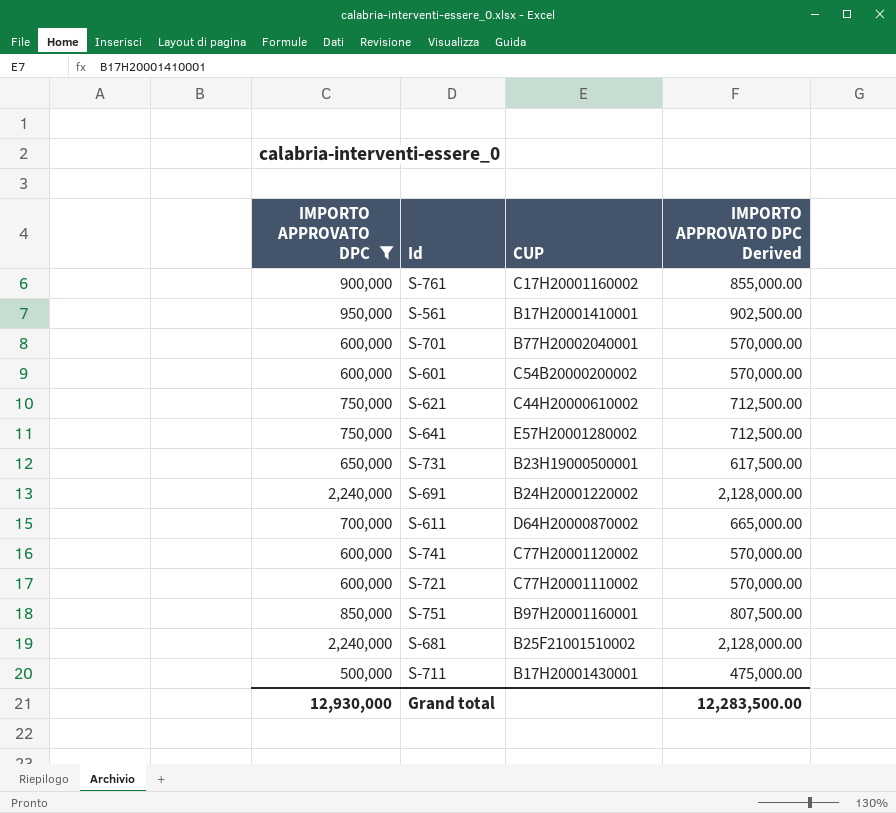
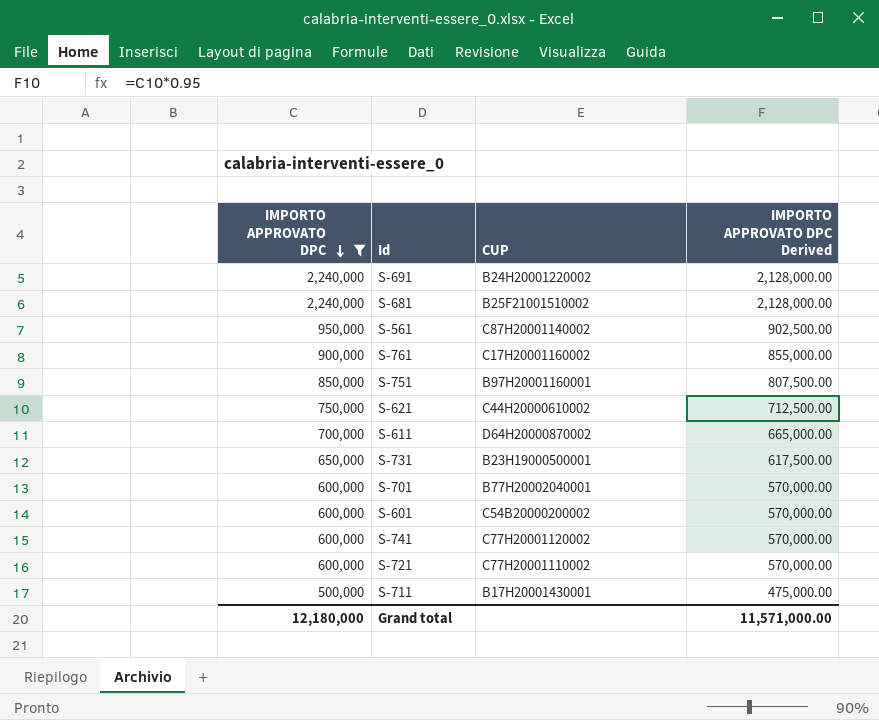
row order: none -> IMPORTO APPROVATO DPC descending
row S-641: 750,000 | E57H20001280002 | 712,500.00 -> none
S-561 | CUP: B17H20001410001 -> C87H20001140002
Grand total | IMPORTO APPROVATO DPC: 12,930,000 -> 12,180,000
Grand total | IMPORTO APPROVATO DPC Derived: 12,283,500.00 -> 11,571,000.00

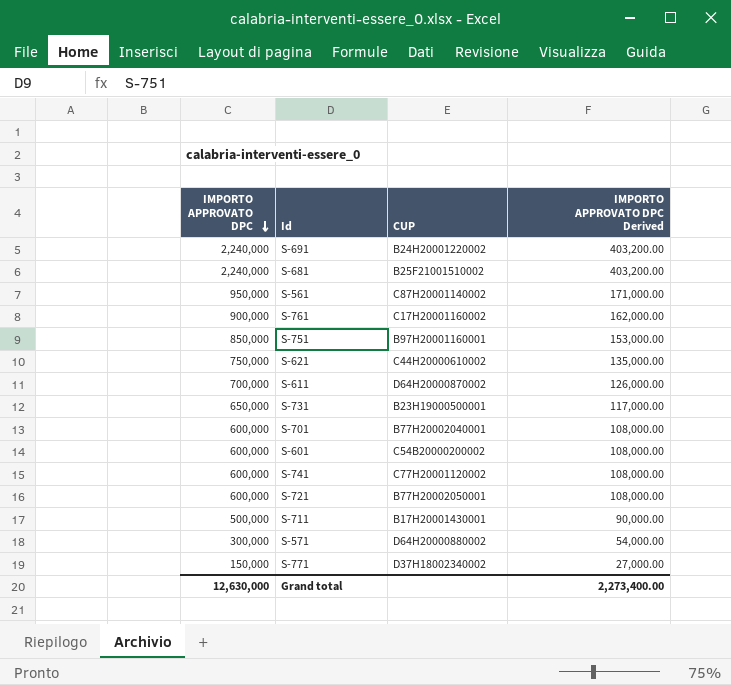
filter: IMPORTO APPROVATO DPC >= 500,000 -> none
column IMPORTO APPROVATO DPC Derived | formula: [IMPORTO APPROVATO DPC] * 0.95 -> [IMPORTO APPROVATO DPC] * 0.18
S-721 | CUP: C77H20001110002 -> B77H20002050001
Grand total | IMPORTO APPROVATO DPC: 12,180,000 -> 12,630,000
Grand total | IMPORTO APPROVATO DPC Derived: 11,571,000.00 -> 2,273,400.00

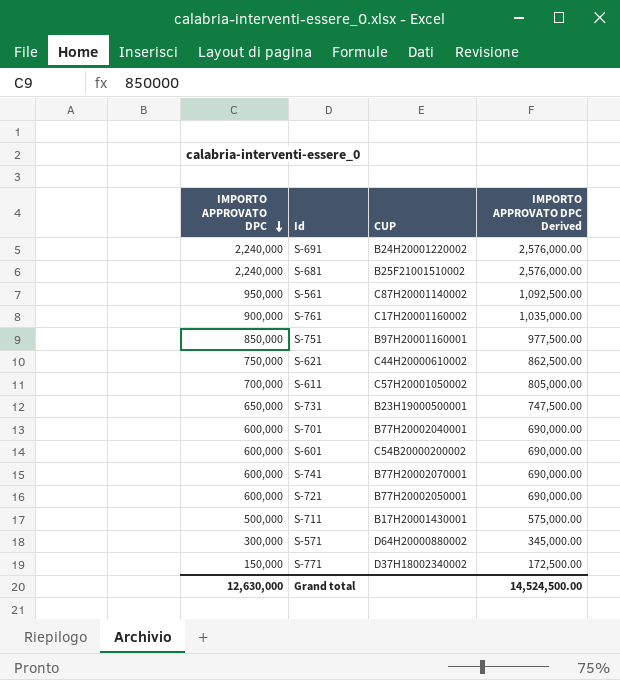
column IMPORTO APPROVATO DPC Derived | formula: [IMPORTO APPROVATO DPC] * 0.18 -> [IMPORTO APPROVATO DPC] * 1.15
S-611 | CUP: D64H20000870002 -> C57H20001050002
S-741 | CUP: C77H20001120002 -> B77H20002070001
Grand total | IMPORTO APPROVATO DPC Derived: 2,273,400.00 -> 14,524,500.00

